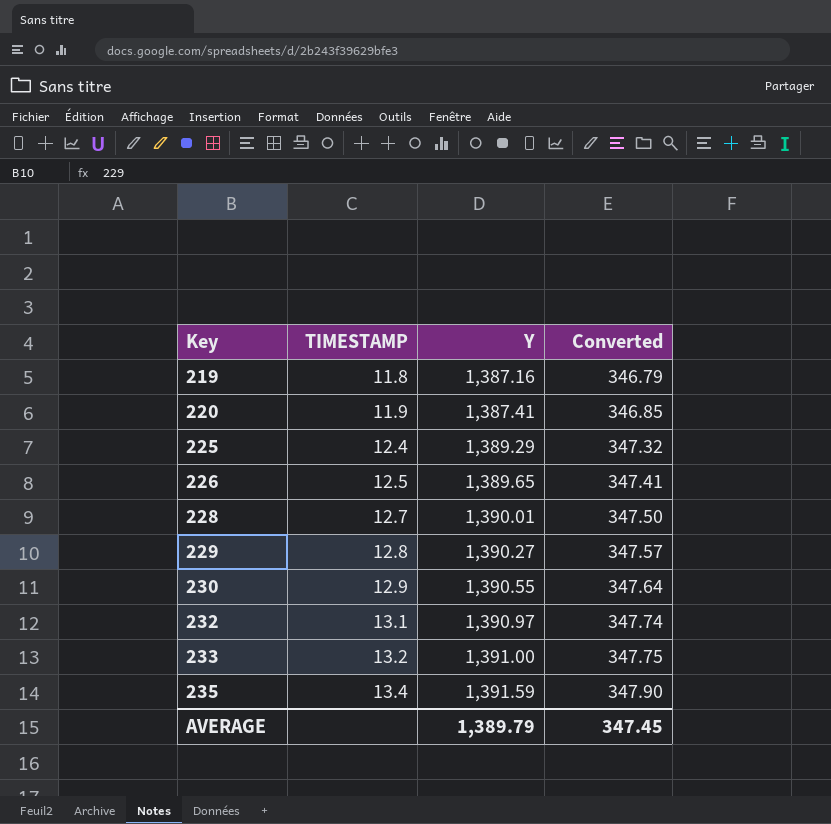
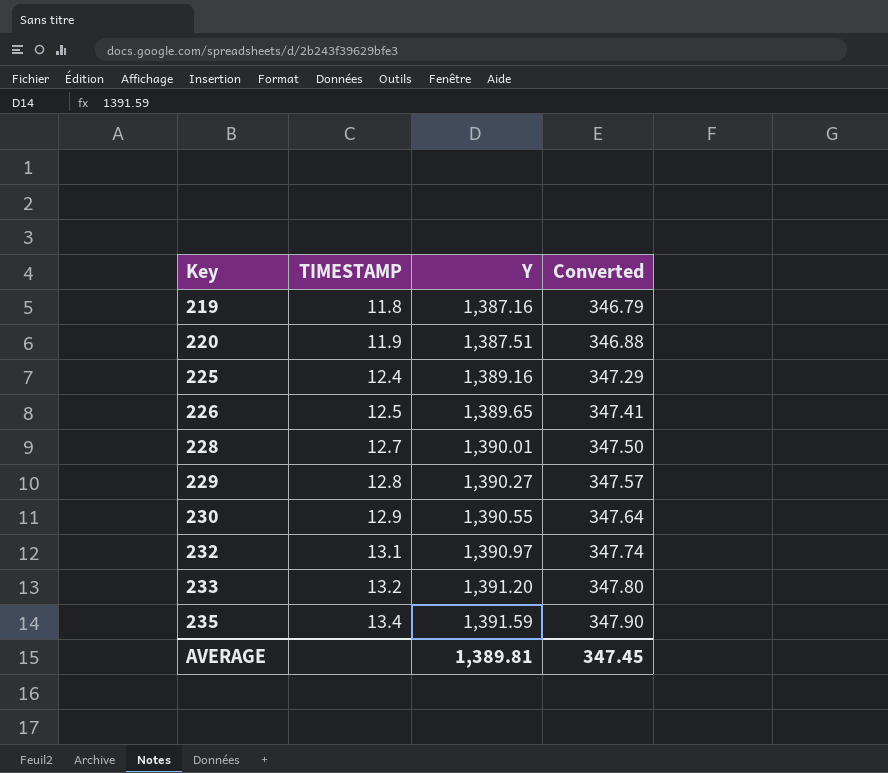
220 | Y: 1,387.41 -> 1,387.51
220 | Converted: 346.85 -> 346.88
225 | Y: 1,389.29 -> 1,389.16
225 | Converted: 347.32 -> 347.29
233 | Y: 1,391.00 -> 1,391.20
233 | Converted: 347.75 -> 347.80
AVERAGE | Y: 1,389.79 -> 1,389.81

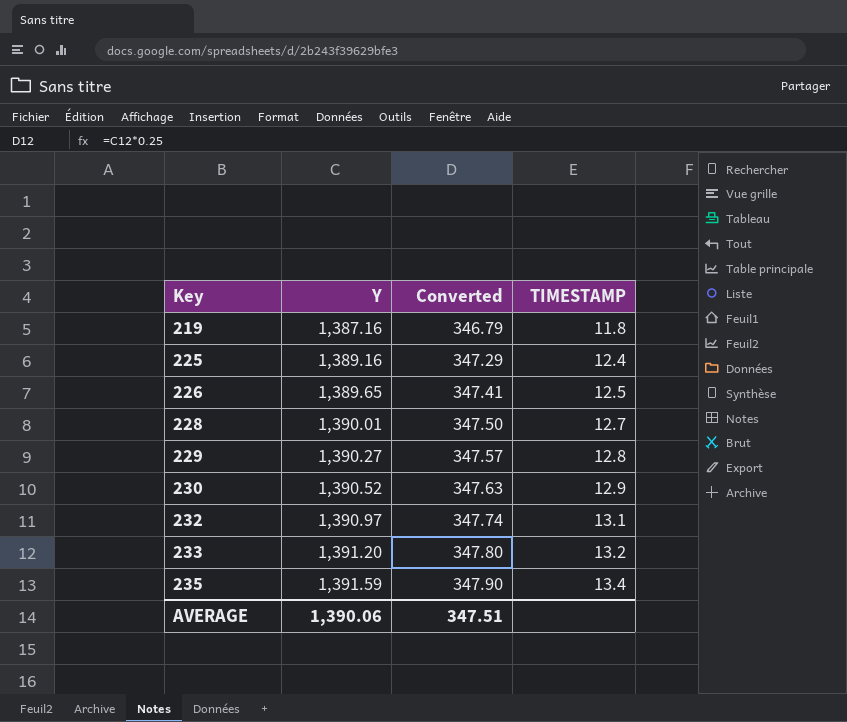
column TIMESTAMP | position: 2 -> 4
row 220: 11.9 | 1,387.51 | 346.88 -> none
230 | Y: 1,390.55 -> 1,390.52
230 | Converted: 347.64 -> 347.63
AVERAGE | Y: 1,389.81 -> 1,390.06
AVERAGE | Converted: 347.45 -> 347.51

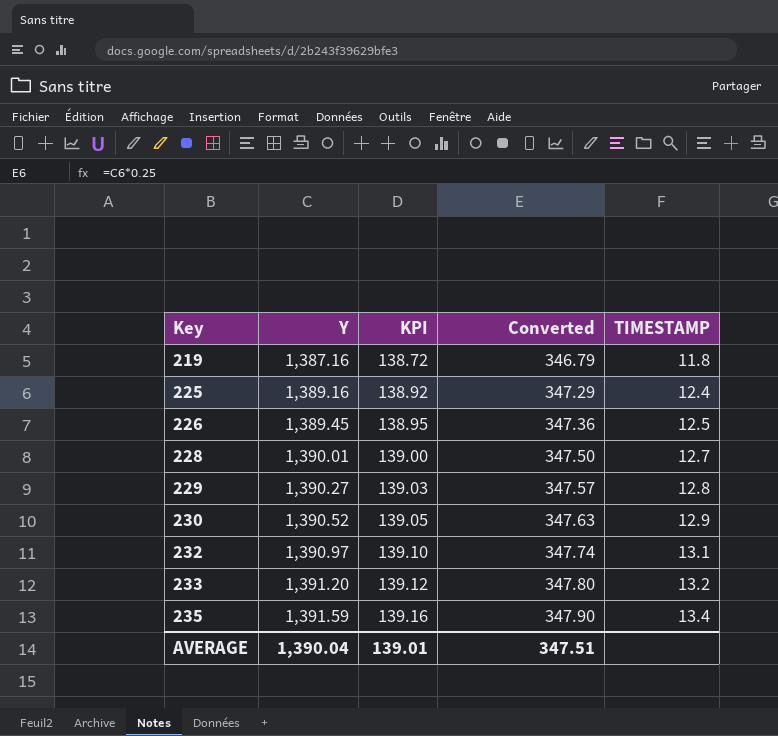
column KPI | formula: none -> [Y] * 0.1
226 | Y: 1,389.65 -> 1,389.45
226 | Converted: 347.41 -> 347.36
AVERAGE | Y: 1,390.06 -> 1,390.04

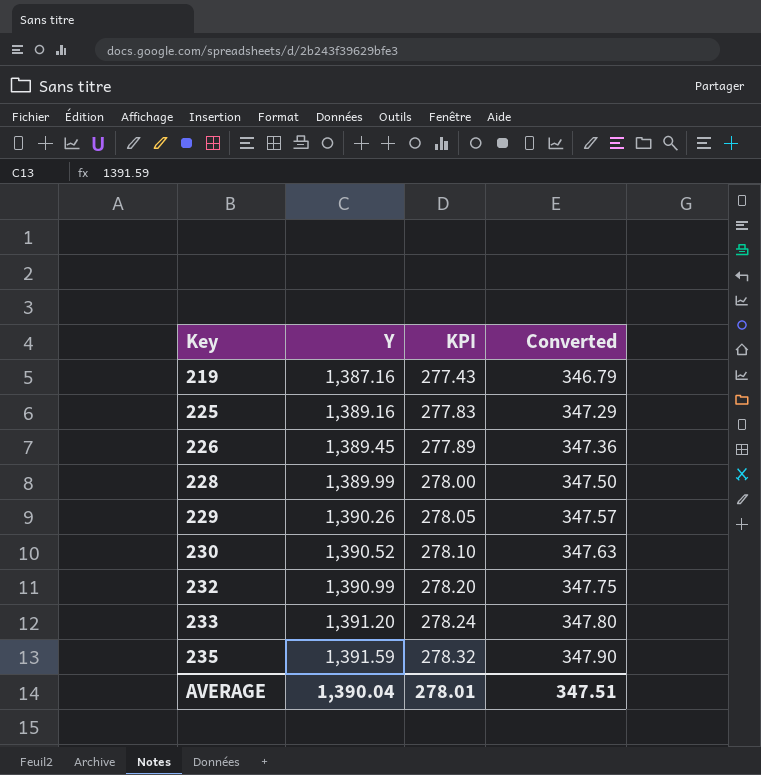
column TIMESTAMP | position: 5 -> none
column KPI | formula: [Y] * 0.1 -> [Y] * 0.2
228 | Y: 1,390.01 -> 1,389.99
229 | Y: 1,390.27 -> 1,390.26
232 | Y: 1,390.97 -> 1,390.99
232 | Converted: 347.74 -> 347.75
AVERAGE | KPI: 139.01 -> 278.01

